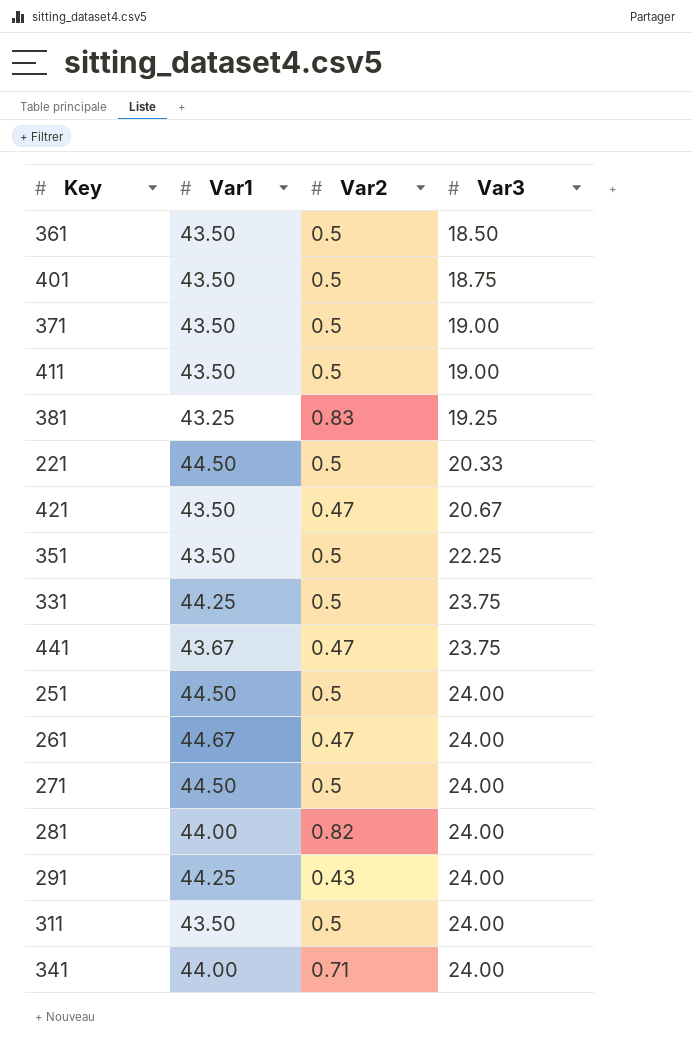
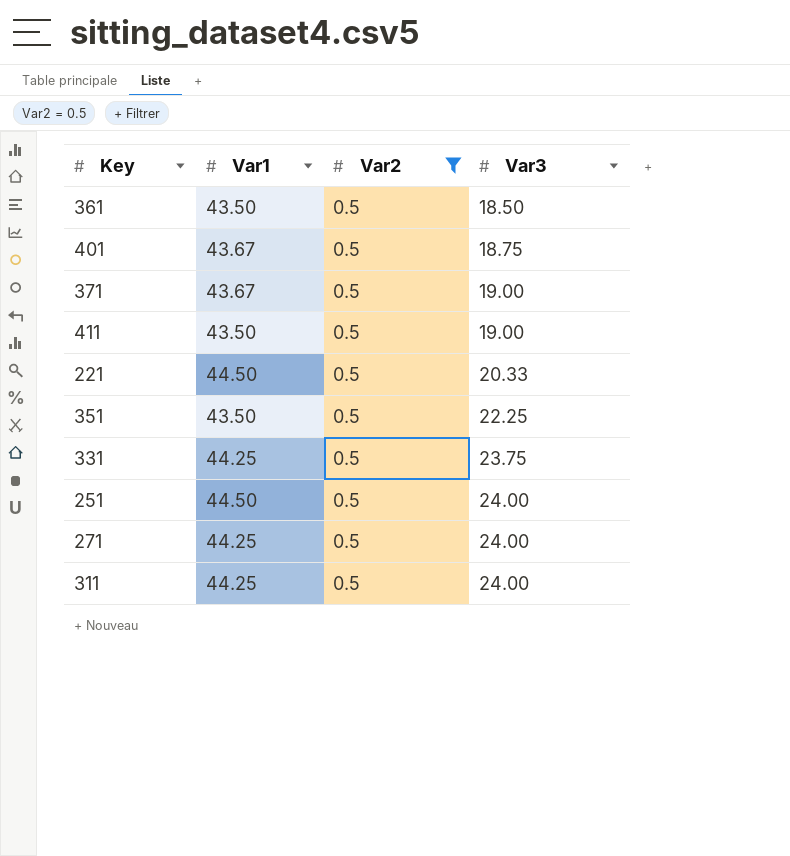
filter: none -> Var2 = 0.5
401 | Var1: 43.50 -> 43.67
371 | Var1: 43.50 -> 43.67
271 | Var1: 44.50 -> 44.25
311 | Var1: 43.50 -> 44.25

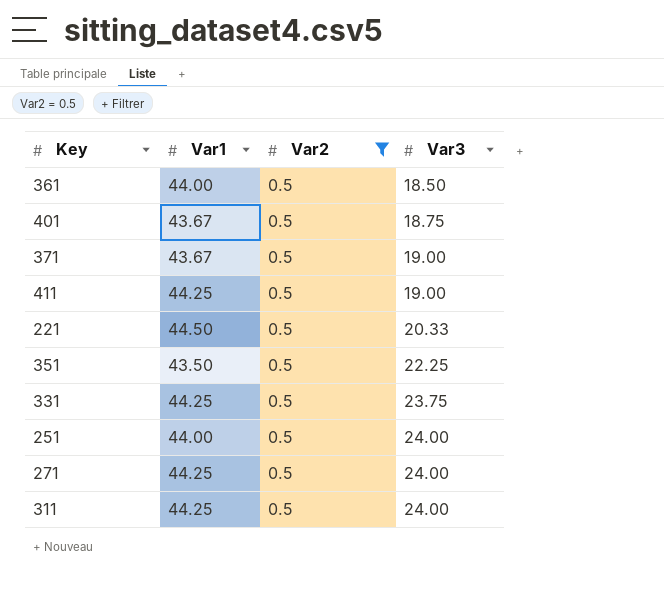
361 | Var1: 43.50 -> 44.00
411 | Var1: 43.50 -> 44.25
251 | Var1: 44.50 -> 44.00

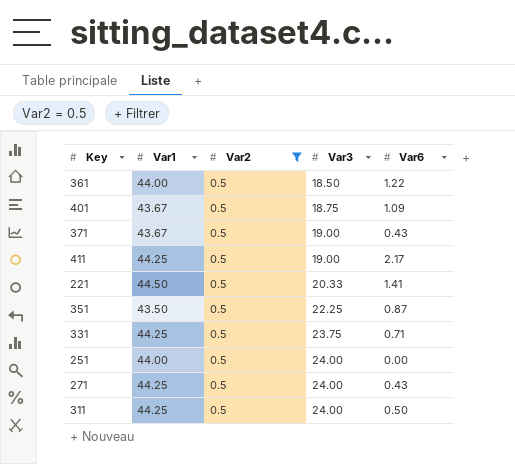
column Var6 | position: none -> 5

